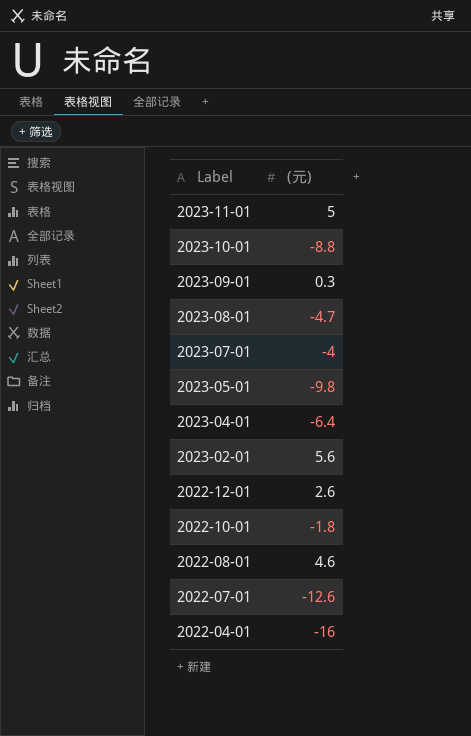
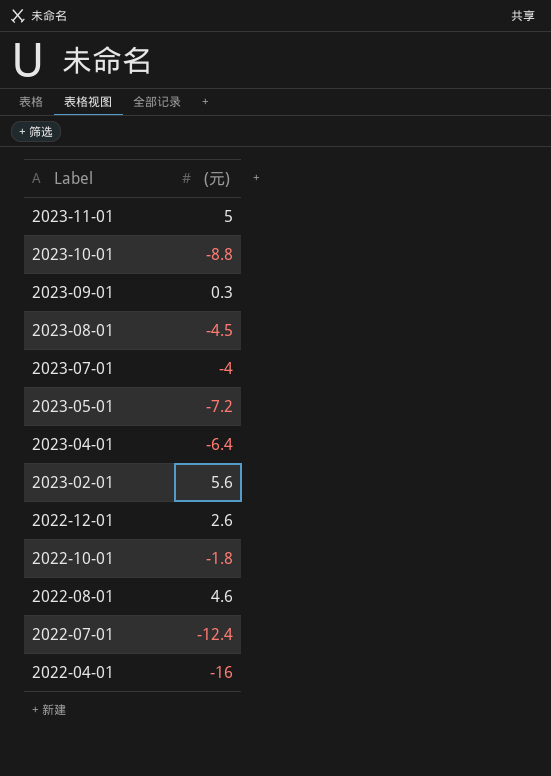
2023-08-01 | (元): -4.7 -> -4.5
2023-05-01 | (元): -9.8 -> -7.2
2022-07-01 | (元): -12.6 -> -12.4

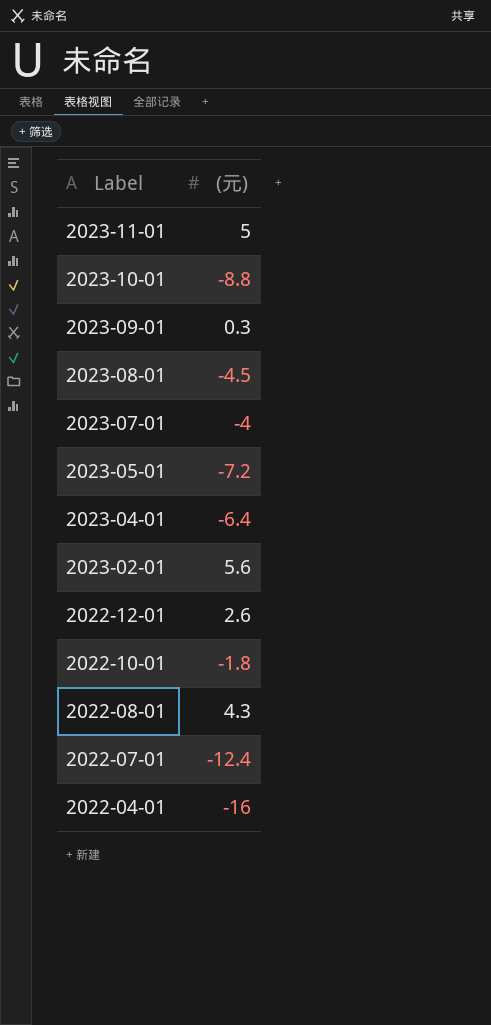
2022-08-01 | (元): 4.6 -> 4.3

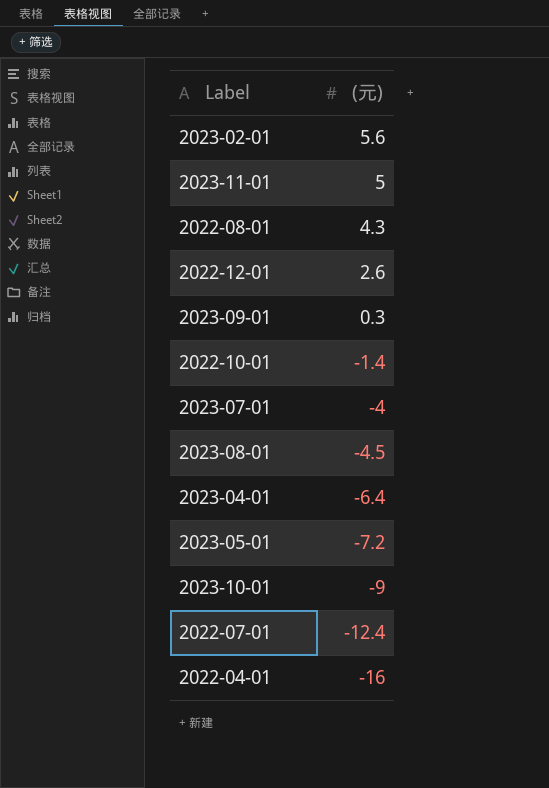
row order: Label descending -> (元) descending
2022-10-01 | (元): -1.8 -> -1.4
2023-10-01 | (元): -8.8 -> -9

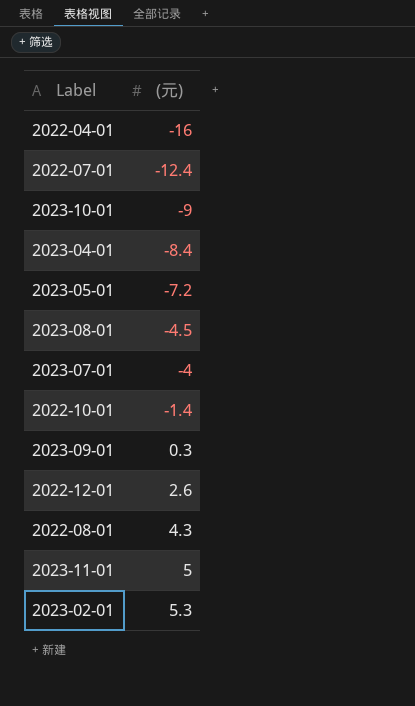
row order: (元) descending -> (元) ascending
2023-04-01 | (元): -6.4 -> -8.4
2023-02-01 | (元): 5.6 -> 5.3

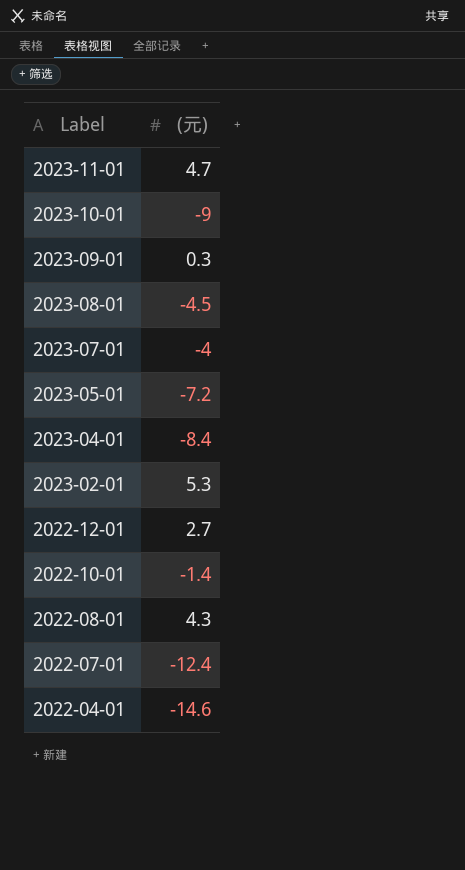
row order: (元) ascending -> Label descending
2023-11-01 | (元): 5 -> 4.7
2022-12-01 | (元): 2.6 -> 2.7
2022-04-01 | (元): -16 -> -14.6

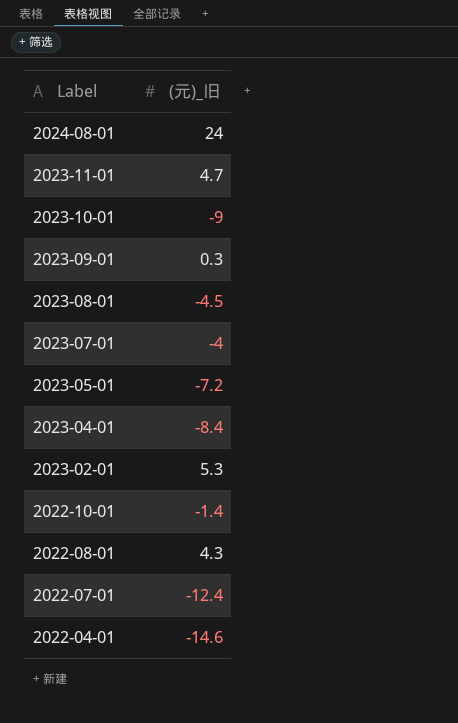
column name: (元) -> (元)_旧
row 2022-12-01: 2.7 -> none
row 2024-08-01: none -> 24

